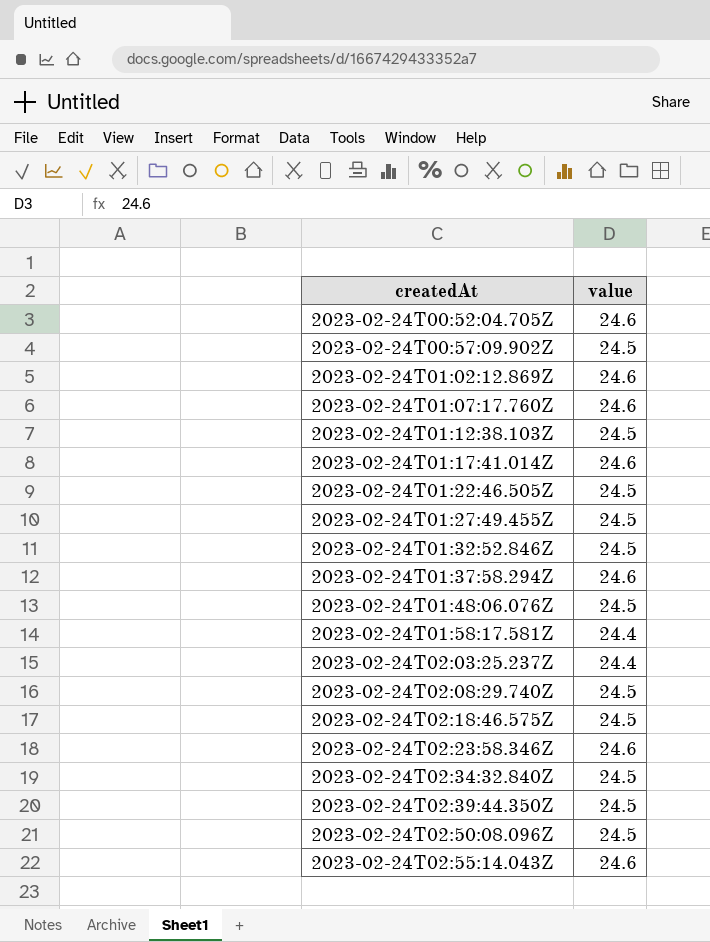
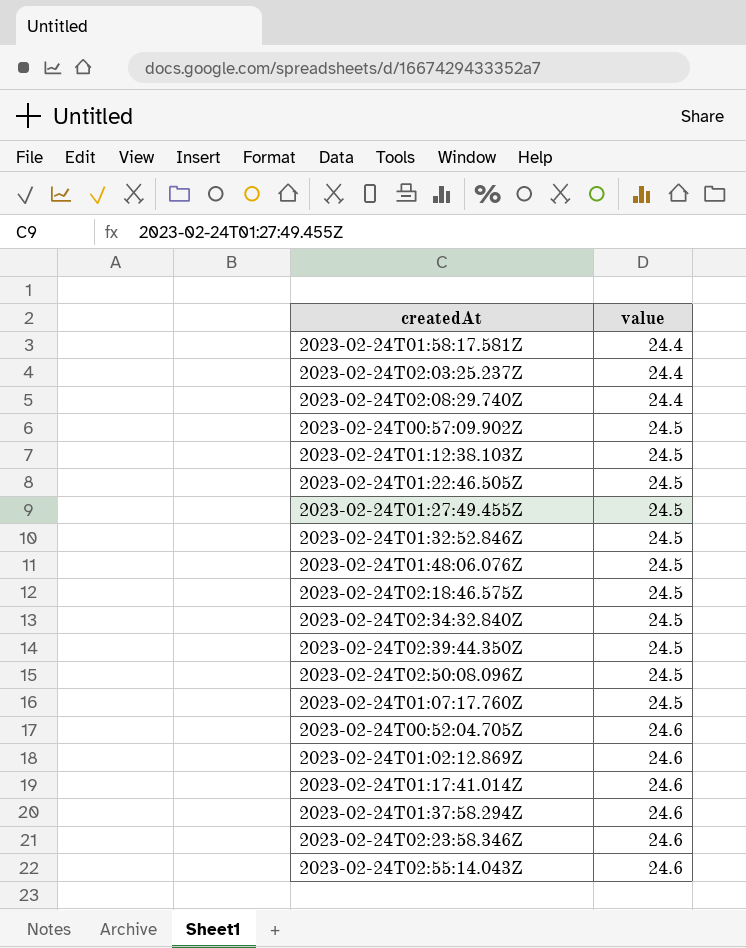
row order: createdAt ascending -> value ascending
2023-02-24T02:08:29.740Z | value: 24.5 -> 24.4
2023-02-24T01:07:17.760Z | value: 24.6 -> 24.5

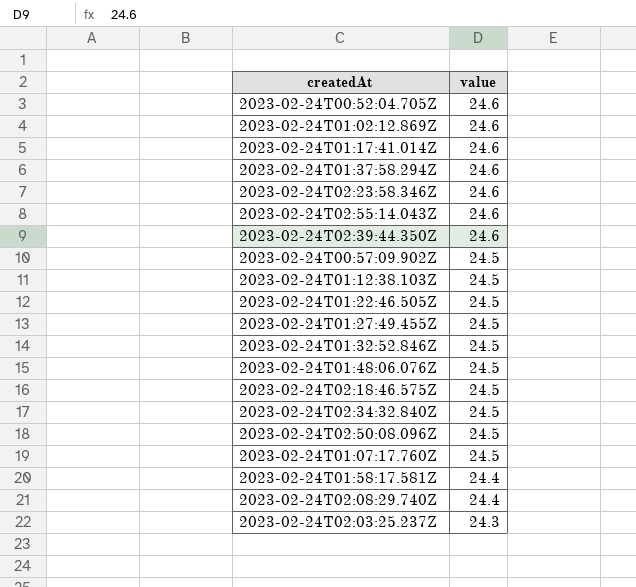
row order: value ascending -> value descending
2023-02-24T02:39:44.350Z | value: 24.5 -> 24.6
2023-02-24T02:03:25.237Z | value: 24.4 -> 24.3

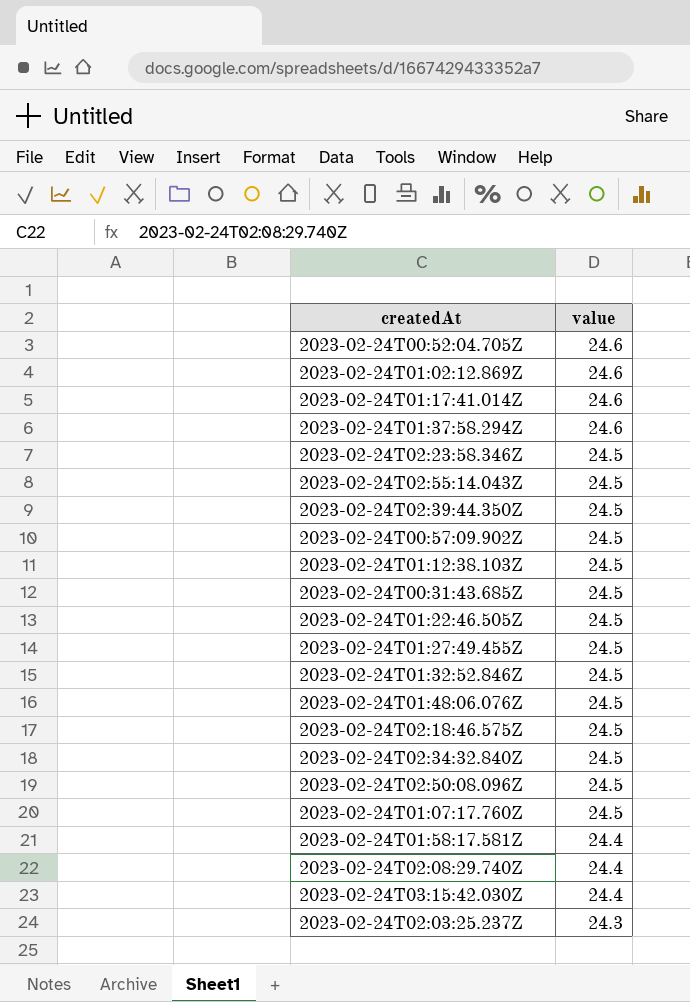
2023-02-24T02:23:58.346Z | value: 24.6 -> 24.5
2023-02-24T02:55:14.043Z | value: 24.6 -> 24.5
2023-02-24T02:39:44.350Z | value: 24.6 -> 24.5
row 2023-02-24T00:31:43.685Z: none -> 24.5
row 2023-02-24T03:15:42.030Z: none -> 24.4

